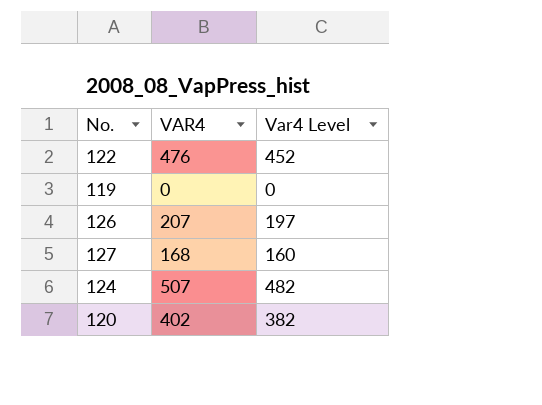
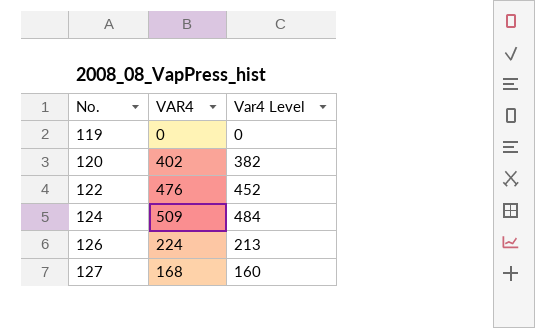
row order: none -> No. ascending
124 | VAR4: 507 -> 509
124 | Var4 Level: 482 -> 484
126 | VAR4: 207 -> 224
126 | Var4 Level: 197 -> 213

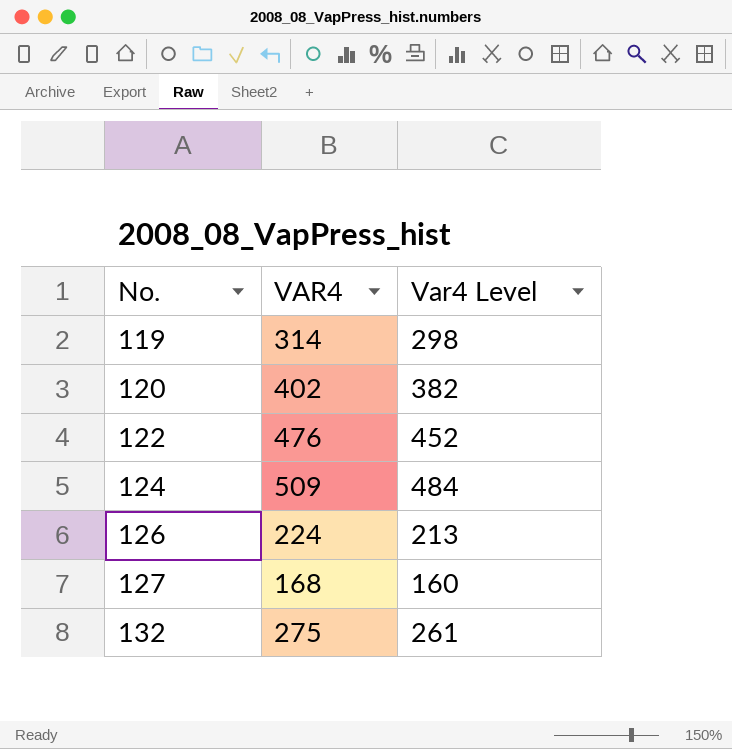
119 | VAR4: 0 -> 314
119 | Var4 Level: 0 -> 298
row 132: none -> 275 | 261

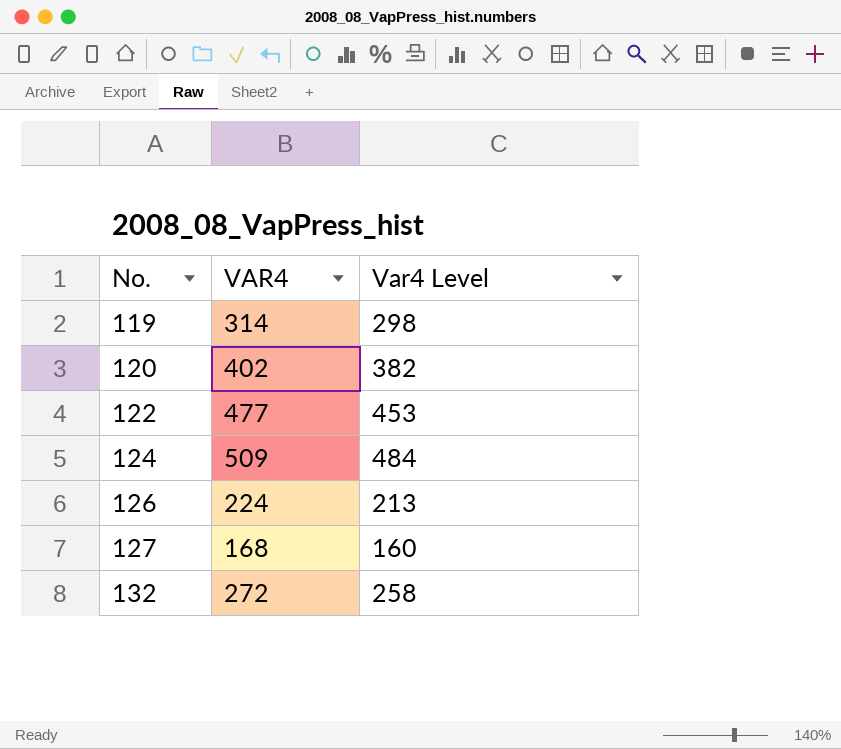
122 | VAR4: 476 -> 477
122 | Var4 Level: 452 -> 453
132 | VAR4: 275 -> 272
132 | Var4 Level: 261 -> 258

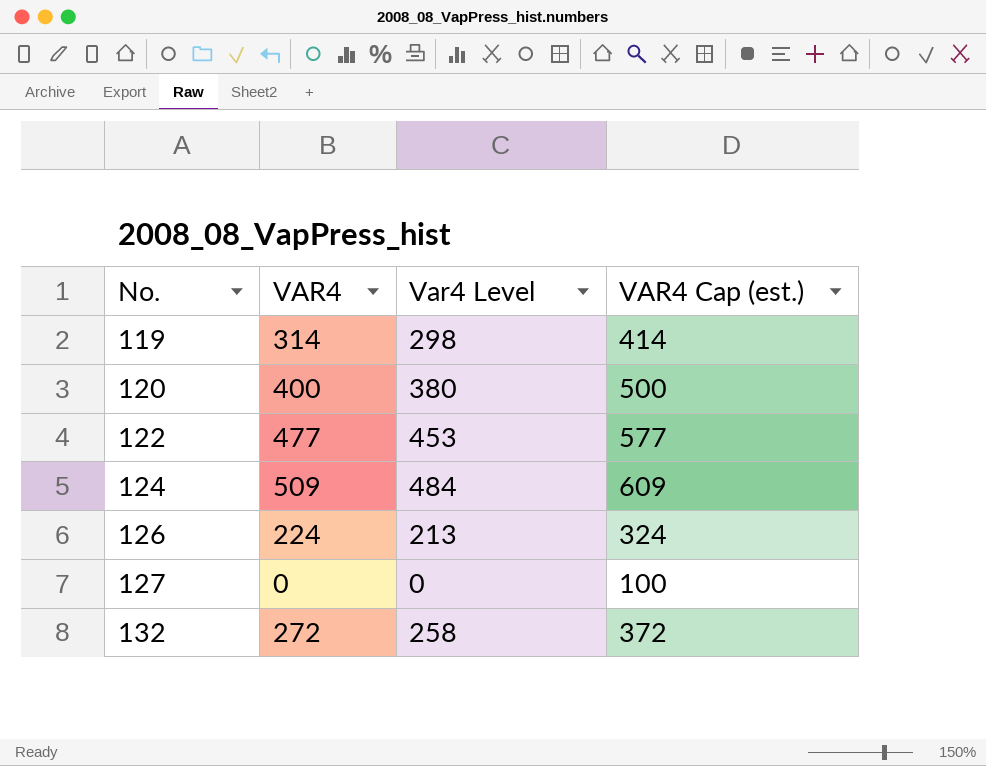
column VAR4 Cap (est.) | formula: none -> [VAR4] + 100
120 | VAR4: 402 -> 400
120 | Var4 Level: 382 -> 380
127 | VAR4: 168 -> 0
127 | Var4 Level: 160 -> 0

